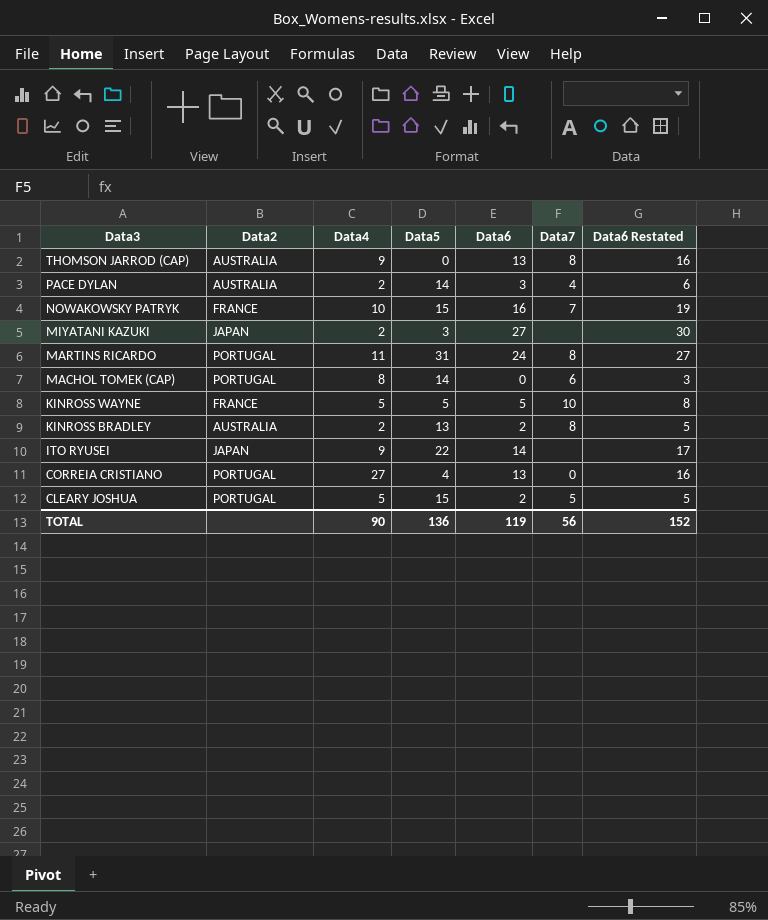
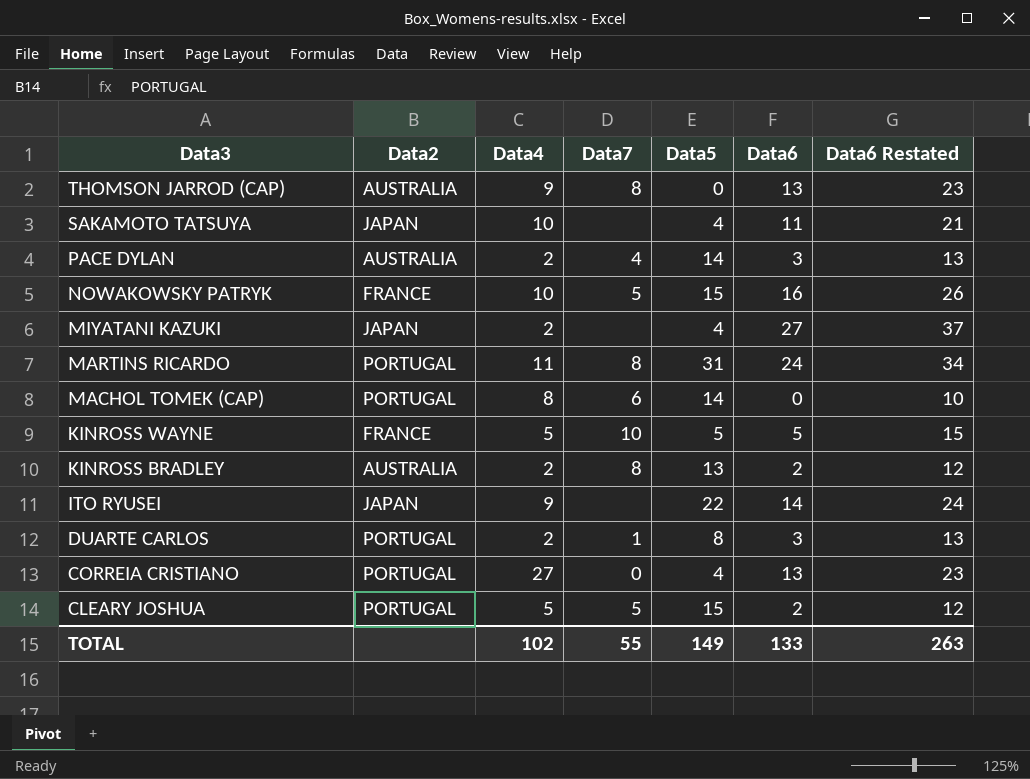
column Data7 | position: 6 -> 4
column Data6 Restated | formula: [Data6] + 3 -> [Data6] + 10
row SAKAMOTO TATSUYA: none -> JAPAN | 10 | none | 4 | 11 | 21
NOWAKOWSKY PATRYK | Data7: 7 -> 5
MIYATANI KAZUKI | Data5: 3 -> 4
row DUARTE CARLOS: none -> PORTUGAL | 2 | 1 | 8 | 3 | 13
TOTAL | Data4: 90 -> 102
TOTAL | Data7: 56 -> 55
TOTAL | Data5: 136 -> 149
TOTAL | Data6: 119 -> 133
TOTAL | Data6 Restated: 152 -> 263

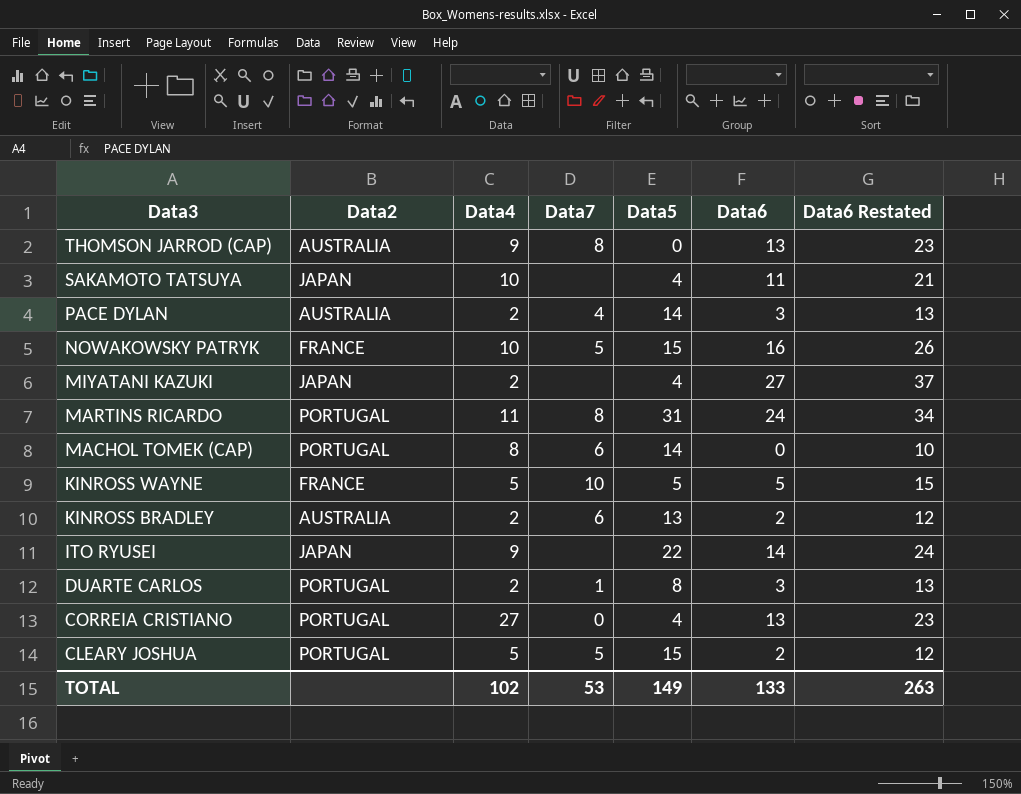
KINROSS BRADLEY | Data7: 8 -> 6
TOTAL | Data7: 55 -> 53

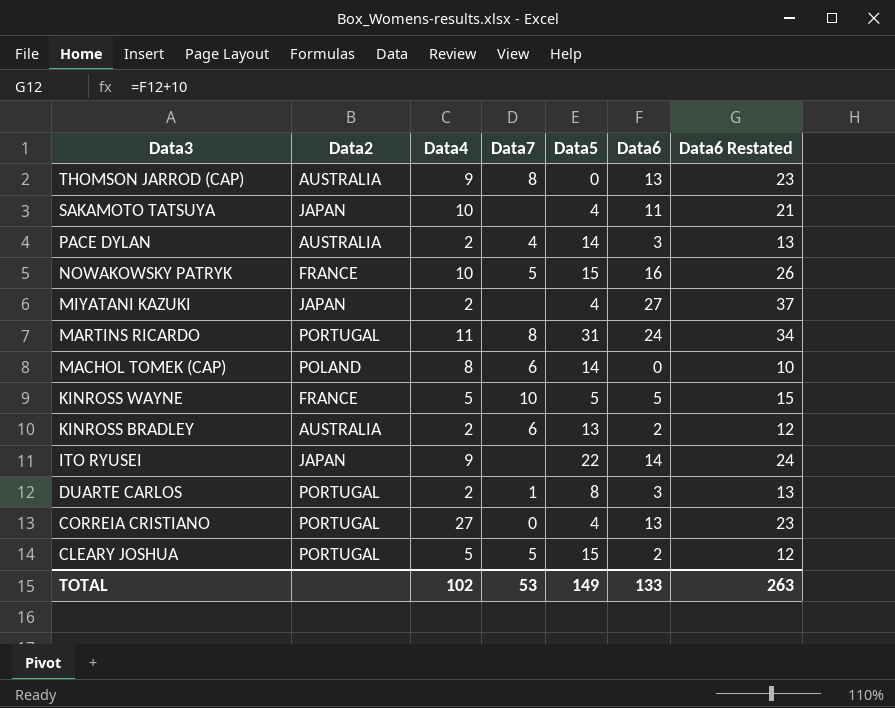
MACHOL TOMEK (CAP) | Data2: PORTUGAL -> POLAND

